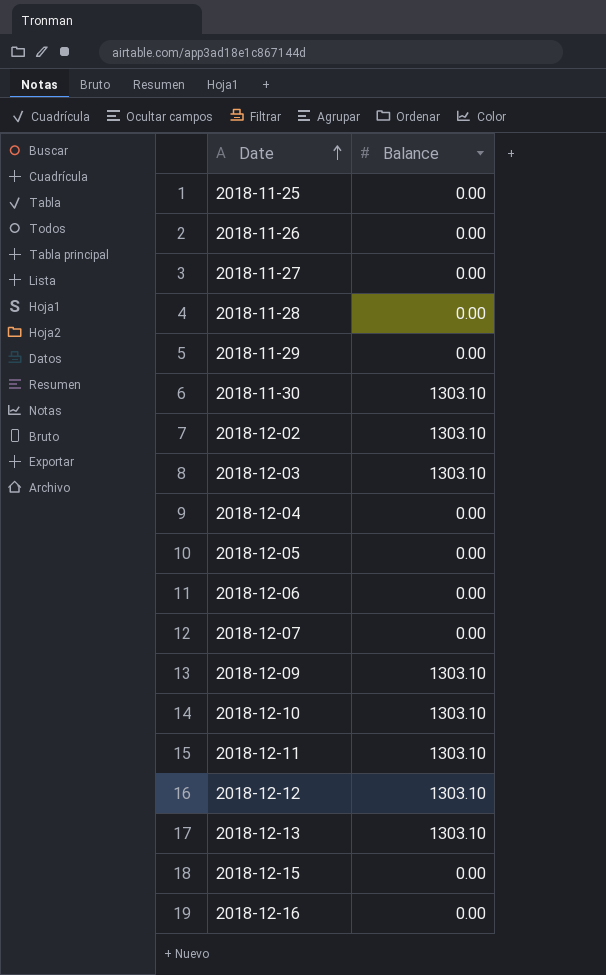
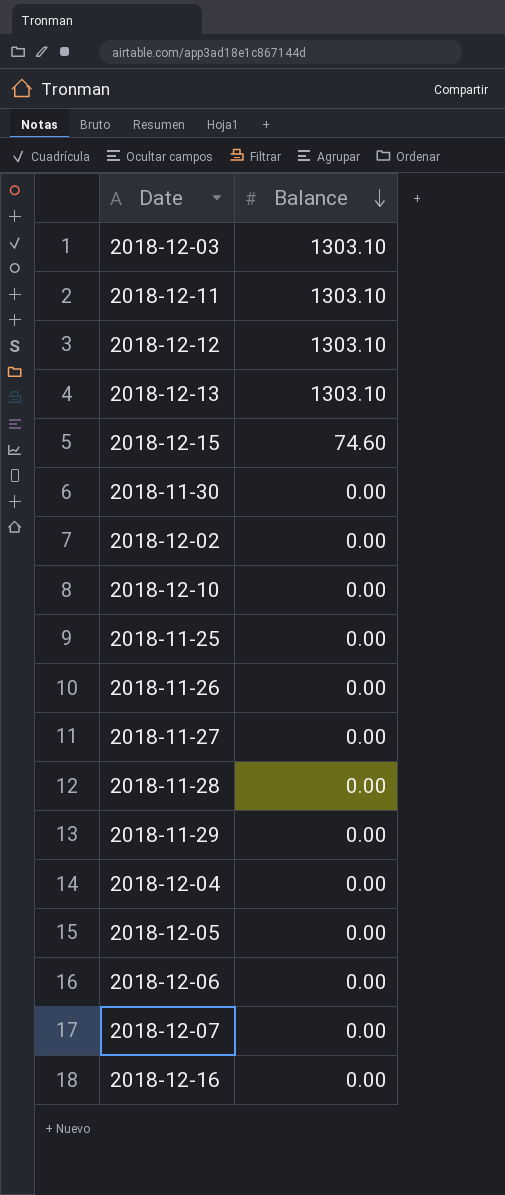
row order: Date ascending -> Balance descending
row 2018-12-09: 1303.10 -> none
2018-12-15 | Balance: 0.00 -> 74.60
2018-11-30 | Balance: 1303.10 -> 0.00
2018-12-02 | Balance: 1303.10 -> 0.00
2018-12-10 | Balance: 1303.10 -> 0.00

